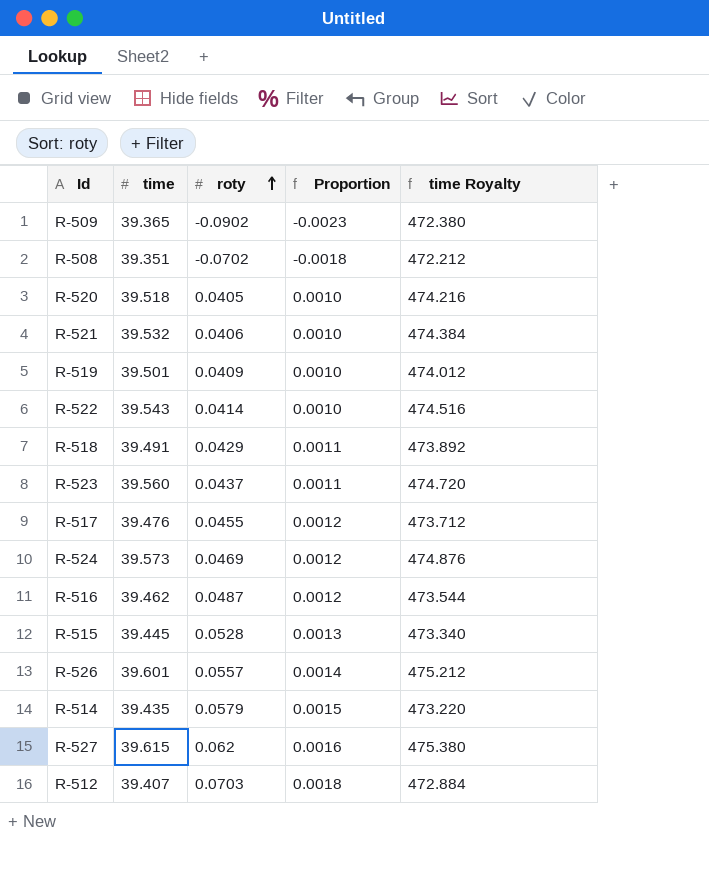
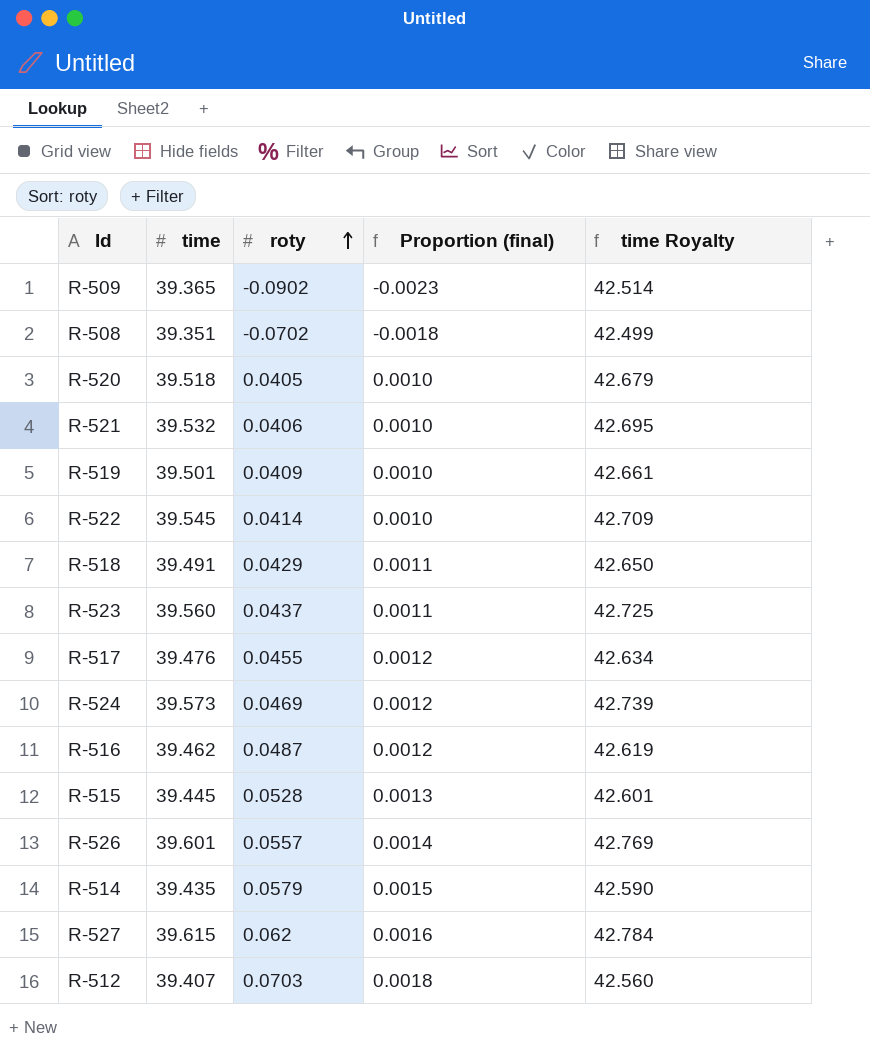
column name: Proportion -> Proportion (final)
column time Royalty | formula: [time] * 12 -> [time] * 1.08
R-522 | time: 39.543 -> 39.545

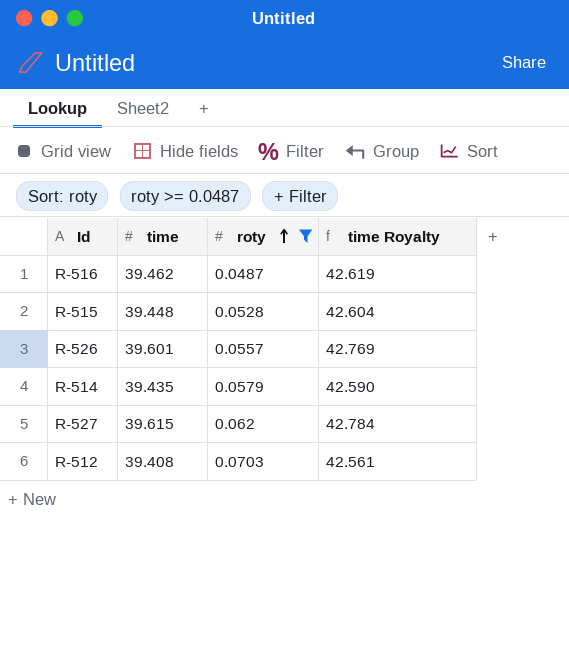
filter: none -> roty >= 0.0487
column Proportion (final) | formula: [roty] / [time] -> none
R-515 | time: 39.445 -> 39.448
R-515 | time Royalty: 42.601 -> 42.604
R-512 | time: 39.407 -> 39.408
R-512 | time Royalty: 42.560 -> 42.561

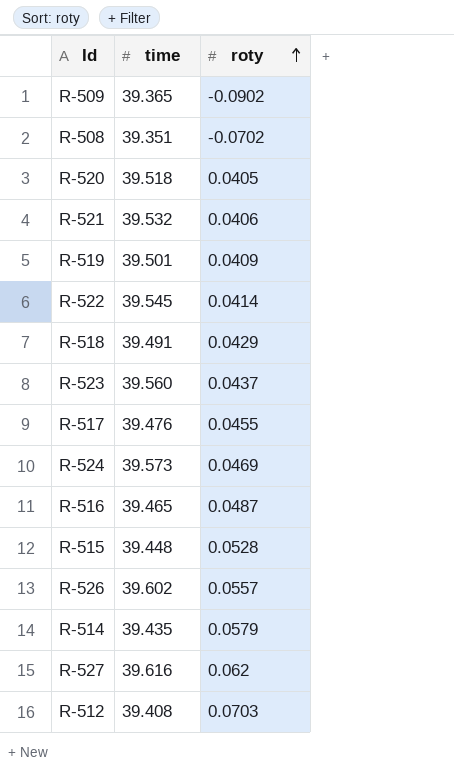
filter: roty >= 0.0487 -> none
column time Royalty | formula: [time] * 1.08 -> none
R-516 | time: 39.462 -> 39.465
R-526 | time: 39.601 -> 39.602
R-527 | time: 39.615 -> 39.616

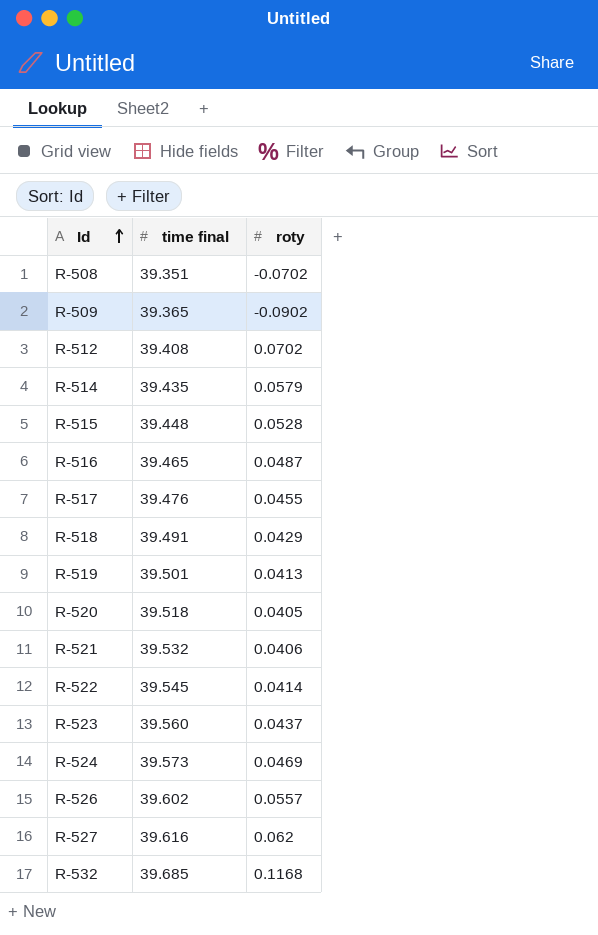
row order: roty ascending -> Id ascending
column name: time -> time final
R-512 | roty: 0.0703 -> 0.0702
R-519 | roty: 0.0409 -> 0.0413
row R-532: none -> 39.685 | 0.1168

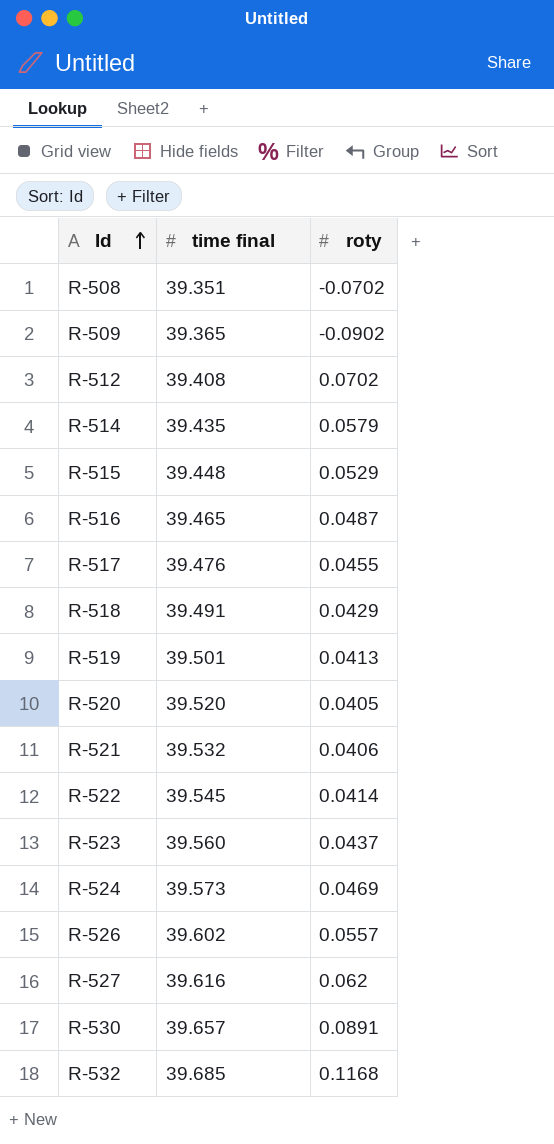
R-515 | roty: 0.0528 -> 0.0529
R-520 | time final: 39.518 -> 39.520
row R-530: none -> 39.657 | 0.0891

